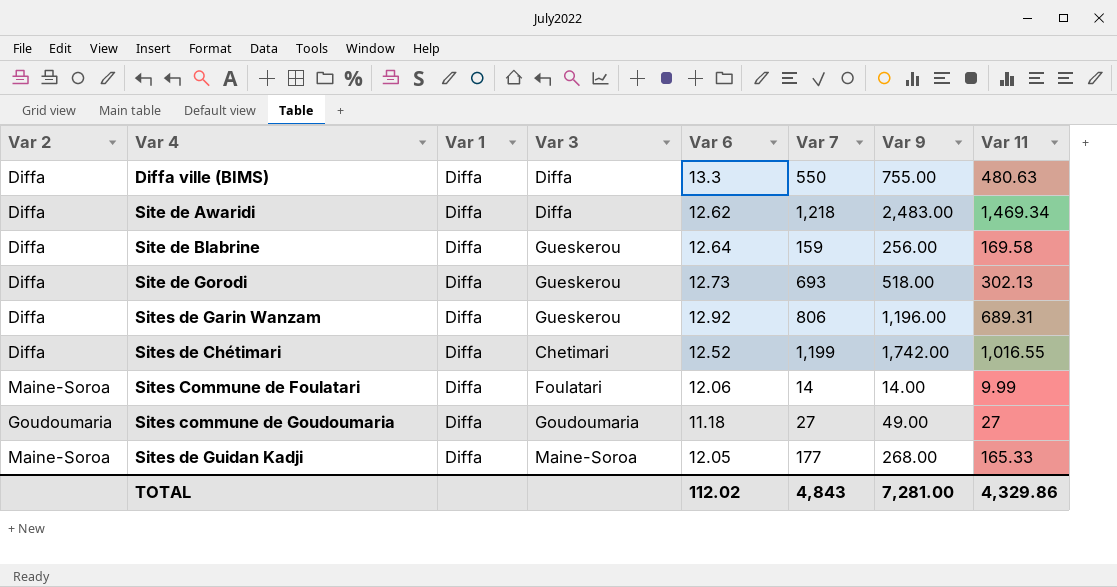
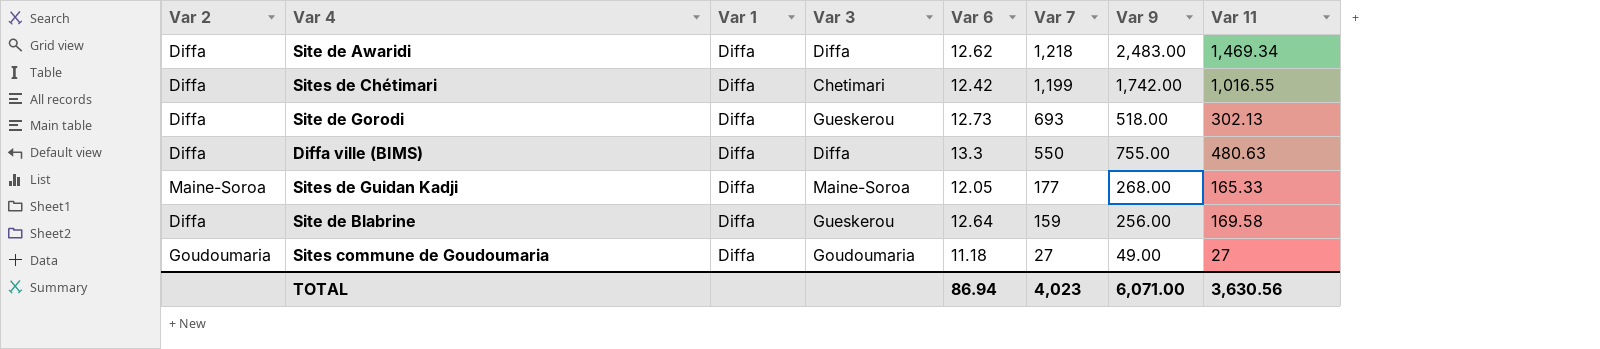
row order: none -> Var 7 descending
row Sites de Garin Wanzam: Diffa | Diffa | Gueskerou | 12.92 | 806 | 1,196.00 | 689.31 -> none
row Sites Commune de Foulatari: Maine-Soroa | Diffa | Foulatari | 12.06 | 14 | 14.00 | 9.99 -> none
Sites de Chétimari | Var 6: 12.52 -> 12.42
TOTAL | Var 6: 112.02 -> 86.94
TOTAL | Var 7: 4,843 -> 4,023
TOTAL | Var 9: 7,281.00 -> 6,071.00
TOTAL | Var 11: 4,329.86 -> 3,630.56

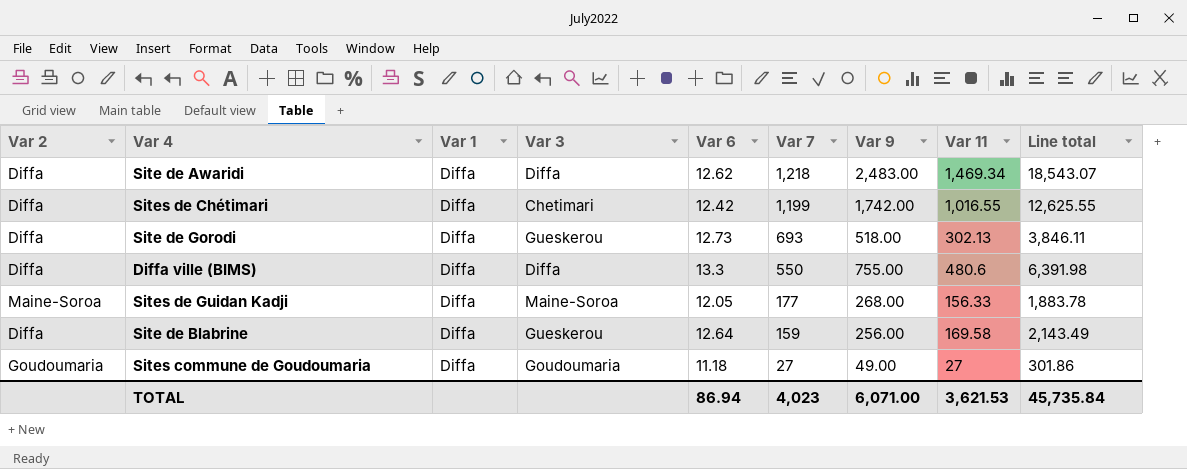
column Line total | formula: none -> [Var 6] * [Var 11]
Diffa ville (BIMS) | Var 11: 480.63 -> 480.6
Sites de Guidan Kadji | Var 11: 165.33 -> 156.33
TOTAL | Var 11: 3,630.56 -> 3,621.53

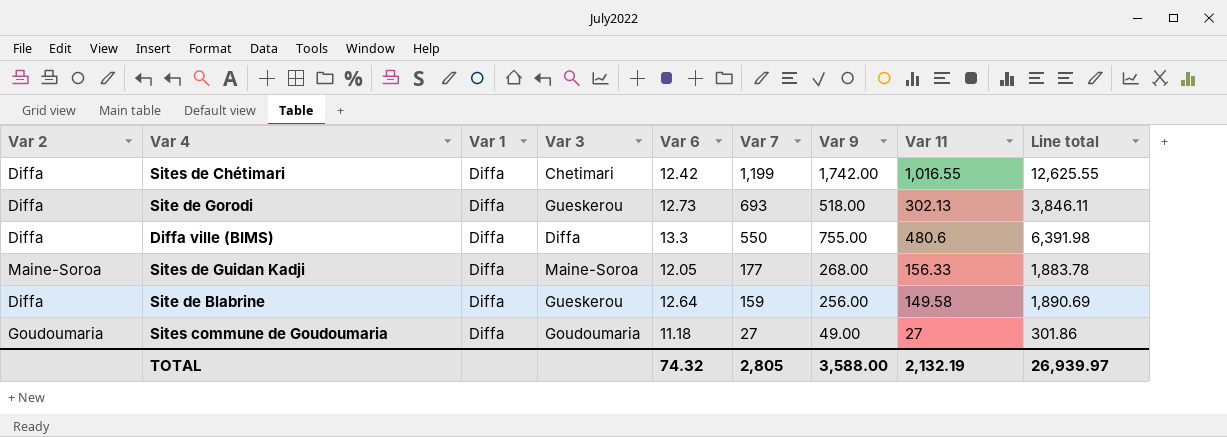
row Site de Awaridi: Diffa | Diffa | Diffa | 12.62 | 1,218 | 2,483.00 | 1,469.34 | 18,543.07 -> none
Site de Blabrine | Var 11: 169.58 -> 149.58
Site de Blabrine | Line total: 2,143.49 -> 1,890.69
TOTAL | Var 6: 86.94 -> 74.32
TOTAL | Var 7: 4,023 -> 2,805
TOTAL | Var 9: 6,071.00 -> 3,588.00
TOTAL | Var 11: 3,621.53 -> 2,132.19
TOTAL | Line total: 45,735.84 -> 26,939.97

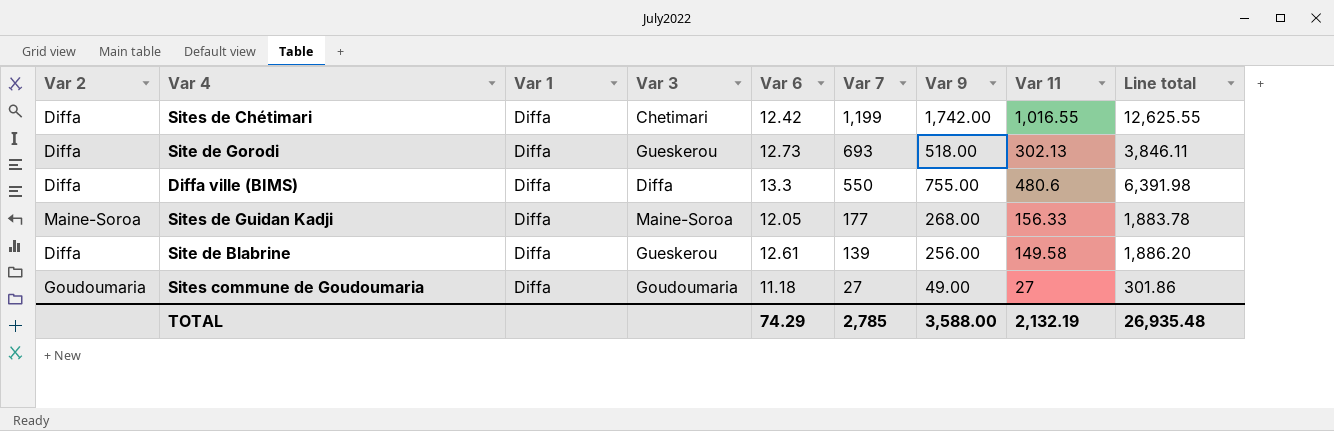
Site de Blabrine | Var 6: 12.64 -> 12.61
Site de Blabrine | Var 7: 159 -> 139
Site de Blabrine | Line total: 1,890.69 -> 1,886.20
TOTAL | Var 6: 74.32 -> 74.29
TOTAL | Var 7: 2,805 -> 2,785
TOTAL | Line total: 26,939.97 -> 26,935.48

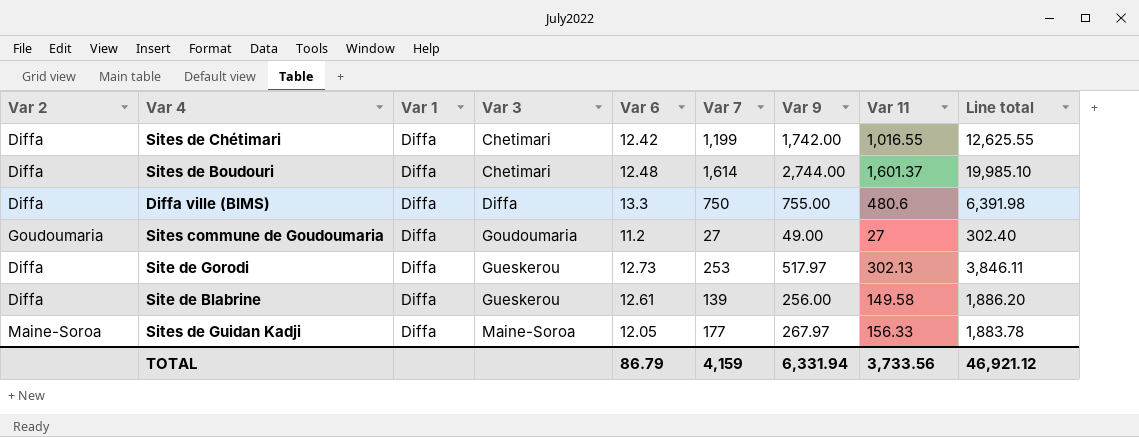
row order: Var 7 descending -> Var 3 ascending
row Sites de Boudouri: none -> Diffa | Diffa | Chetimari | 12.48 | 1,614 | 2,744.00 | 1,601.37 | 19,985.10
Diffa ville (BIMS) | Var 7: 550 -> 750
Sites commune de Goudoumaria | Var 6: 11.18 -> 11.2
Sites commune de Goudoumaria | Line total: 301.86 -> 302.40
Site de Gorodi | Var 7: 693 -> 253
Site de Gorodi | Var 9: 518.00 -> 517.97
Sites de Guidan Kadji | Var 9: 268.00 -> 267.97
TOTAL | Var 6: 74.29 -> 86.79
TOTAL | Var 7: 2,785 -> 4,159
TOTAL | Var 9: 3,588.00 -> 6,331.94
TOTAL | Var 11: 2,132.19 -> 3,733.56
TOTAL | Line total: 26,935.48 -> 46,921.12

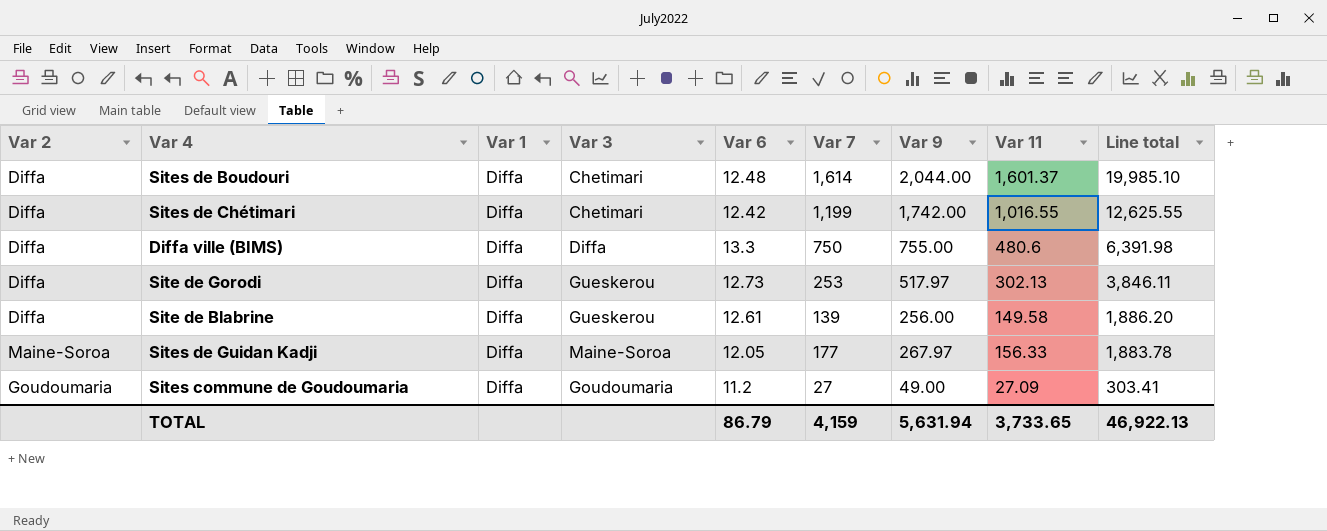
row order: Var 3 ascending -> Line total descending
Sites de Boudouri | Var 9: 2,744.00 -> 2,044.00
Sites commune de Goudoumaria | Var 11: 27 -> 27.09
Sites commune de Goudoumaria | Line total: 302.40 -> 303.41
TOTAL | Var 9: 6,331.94 -> 5,631.94
TOTAL | Var 11: 3,733.56 -> 3,733.65
TOTAL | Line total: 46,921.12 -> 46,922.13

